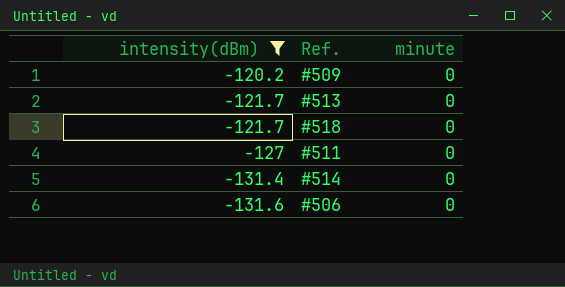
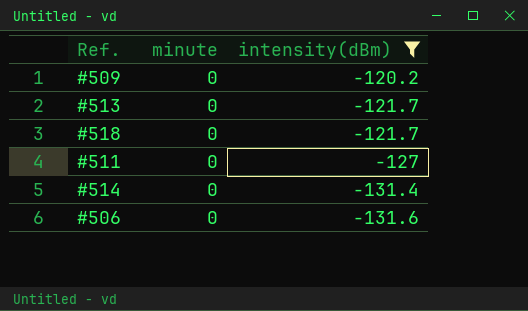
column intensity(dBm) | position: 1 -> 3

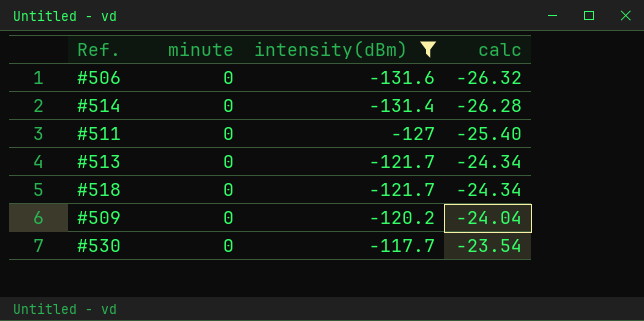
row order: intensity(dBm) descending -> intensity(dBm) ascending
column calc | formula: none -> [intensity(dBm)] * 0.2
row #530: none -> 0 | -117.7 | -23.54

